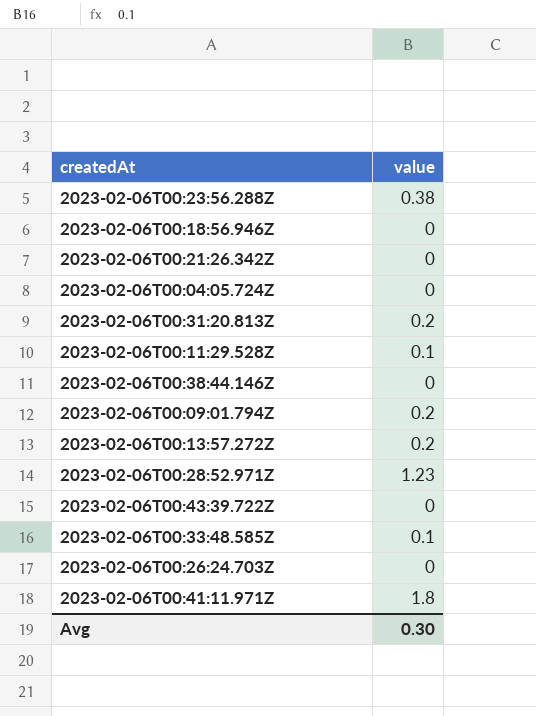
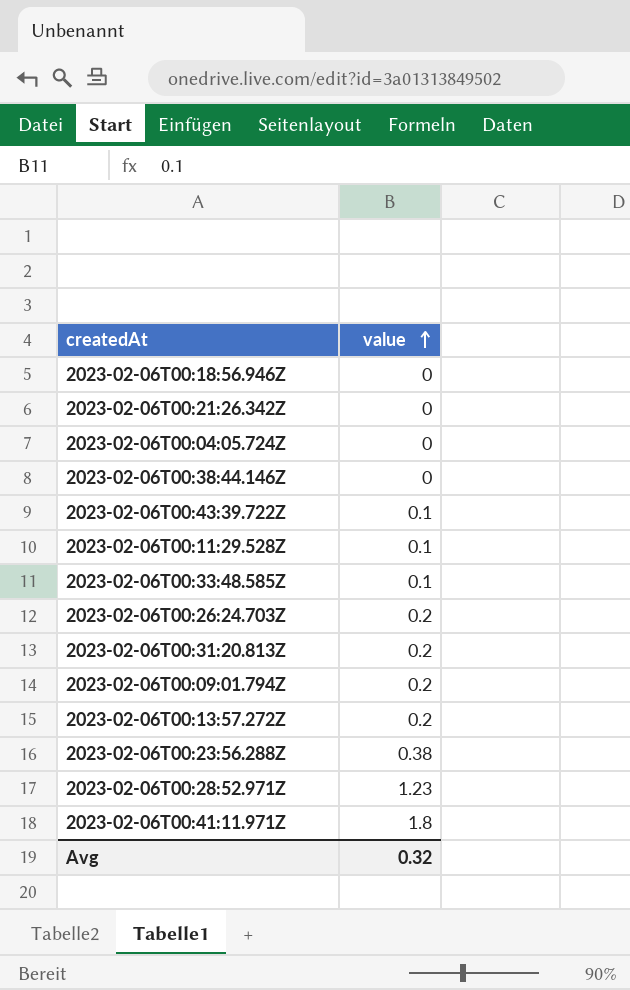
row order: none -> value ascending
2023-02-06T00:43:39.722Z | value: 0 -> 0.1
2023-02-06T00:26:24.703Z | value: 0 -> 0.2
Avg | value: 0.30 -> 0.32

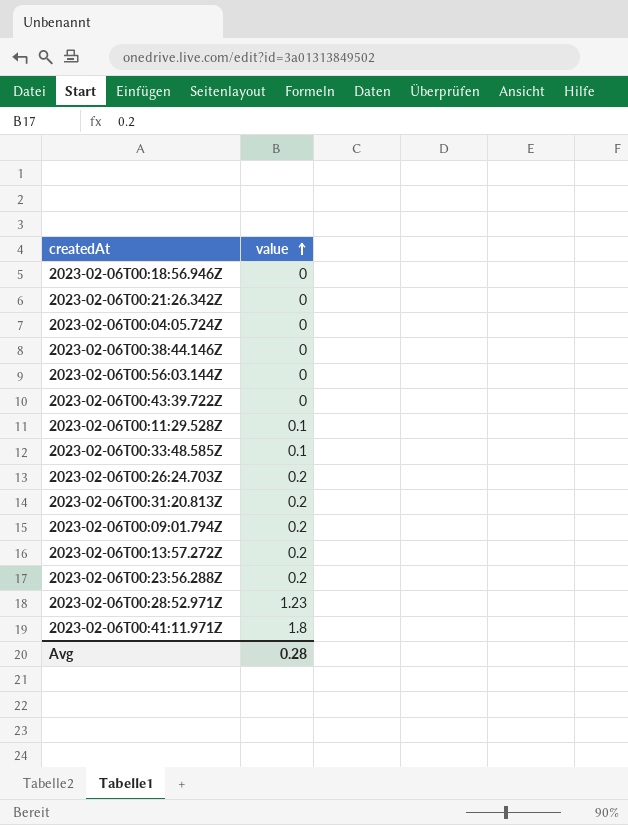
row 2023-02-06T00:56:03.144Z: none -> 0
2023-02-06T00:43:39.722Z | value: 0.1 -> 0
2023-02-06T00:23:56.288Z | value: 0.38 -> 0.2
Avg | value: 0.32 -> 0.28

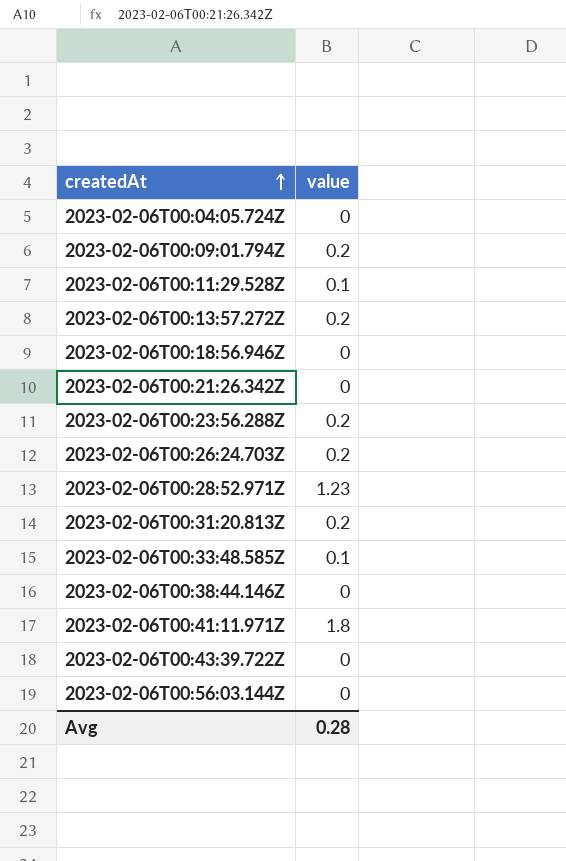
row order: value ascending -> createdAt ascending

